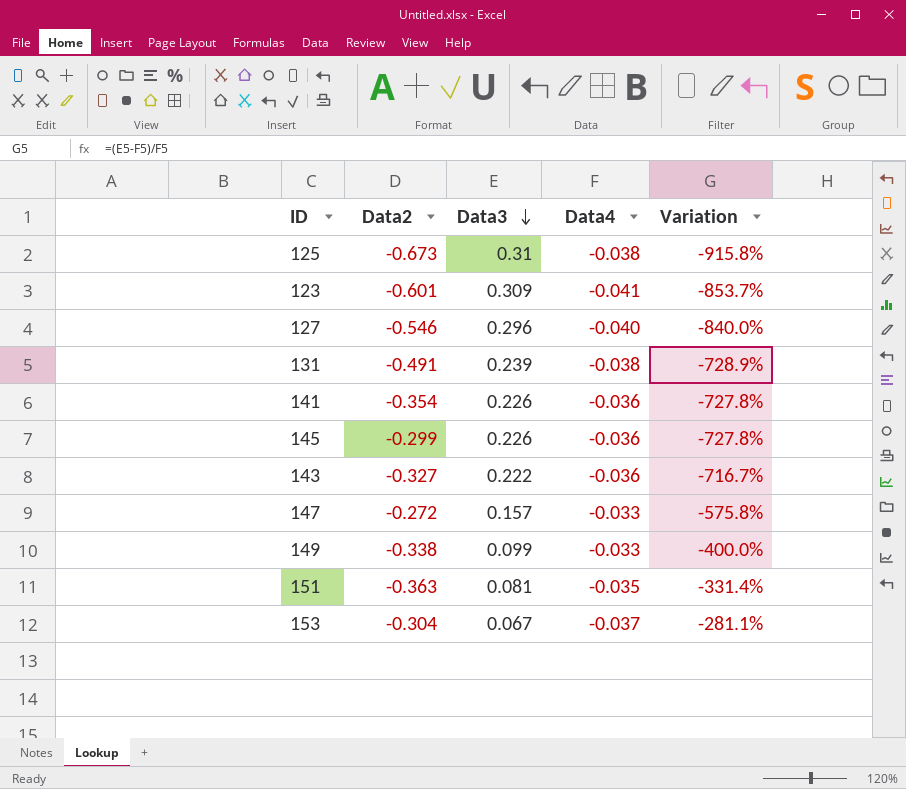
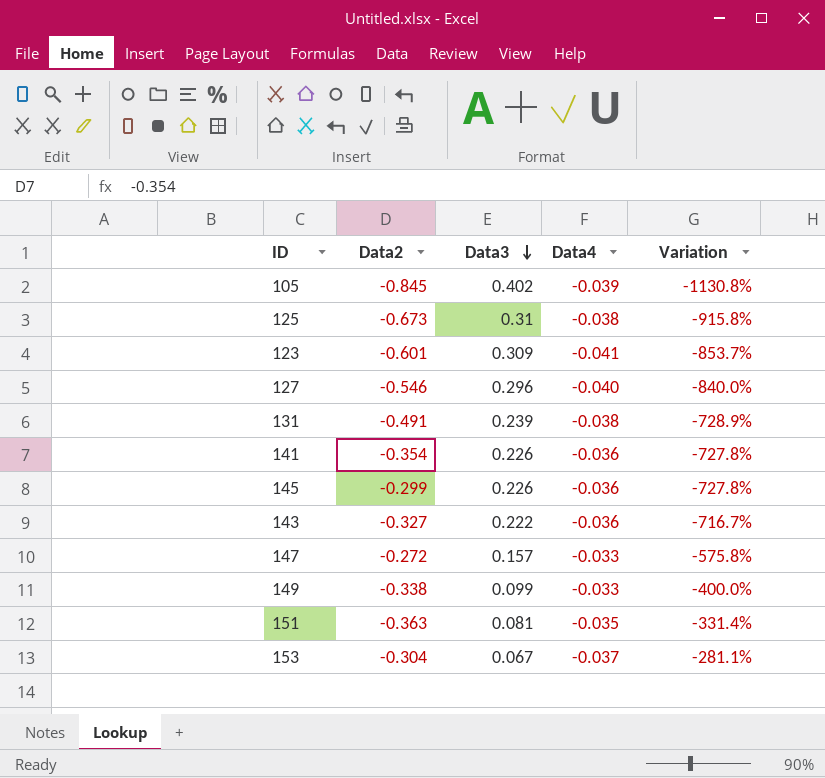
row 105: none -> -0.845 | 0.402 | -0.039 | -1130.8%

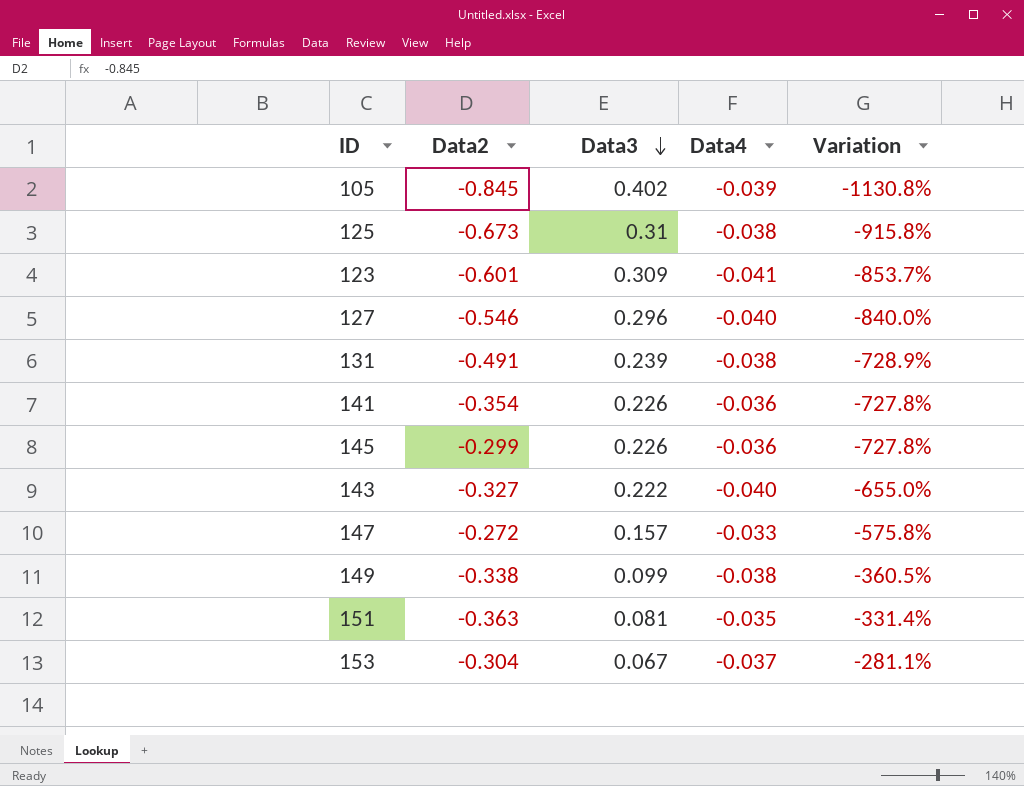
143 | Data4: -0.036 -> -0.040
143 | Variation: -716.7% -> -655.0%
149 | Data4: -0.033 -> -0.038
149 | Variation: -400.0% -> -360.5%

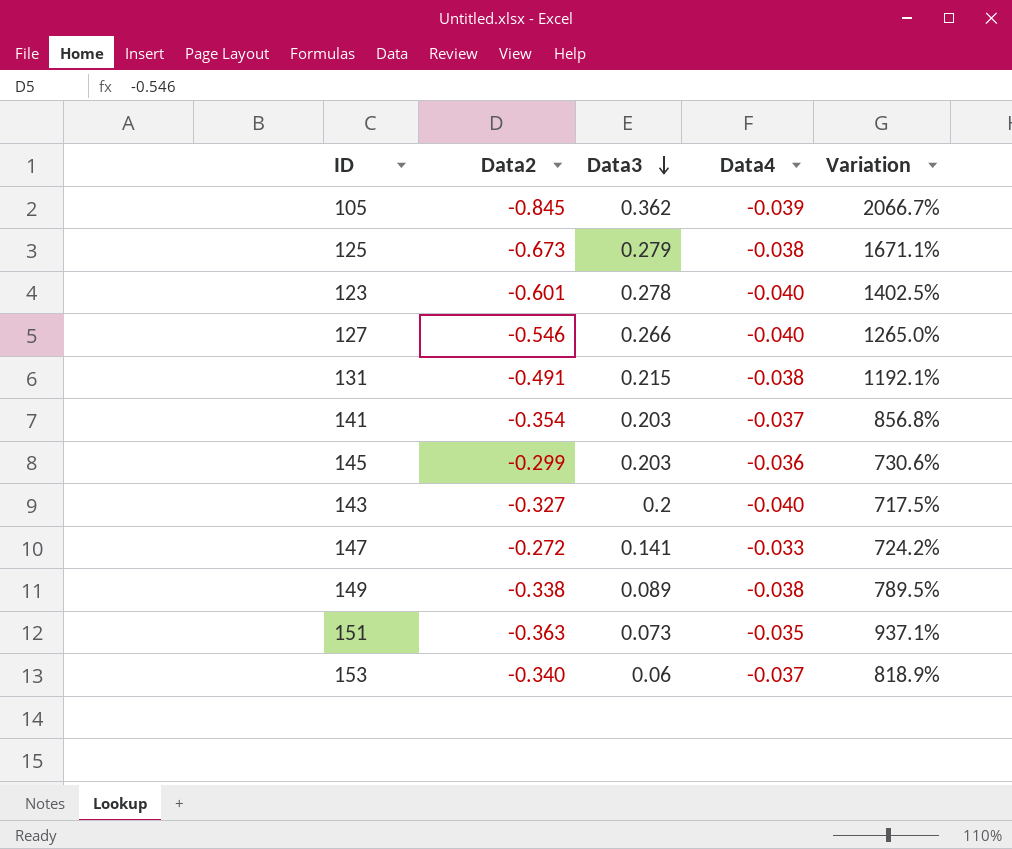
column Variation | formula: ([Data3] - [Data4]) / [Data4] -> ([Data2] - [Data4]) / [Data4]
105 | Data3: 0.402 -> 0.362
125 | Data3: 0.31 -> 0.279
123 | Data3: 0.309 -> 0.278
123 | Data4: -0.041 -> -0.040
127 | Data3: 0.296 -> 0.266
131 | Data3: 0.239 -> 0.215
141 | Data3: 0.226 -> 0.203
141 | Data4: -0.036 -> -0.037
145 | Data3: 0.226 -> 0.203
143 | Data3: 0.222 -> 0.2
147 | Data3: 0.157 -> 0.141
149 | Data3: 0.099 -> 0.089
151 | Data3: 0.081 -> 0.073
153 | Data2: -0.304 -> -0.340
153 | Data3: 0.067 -> 0.06

